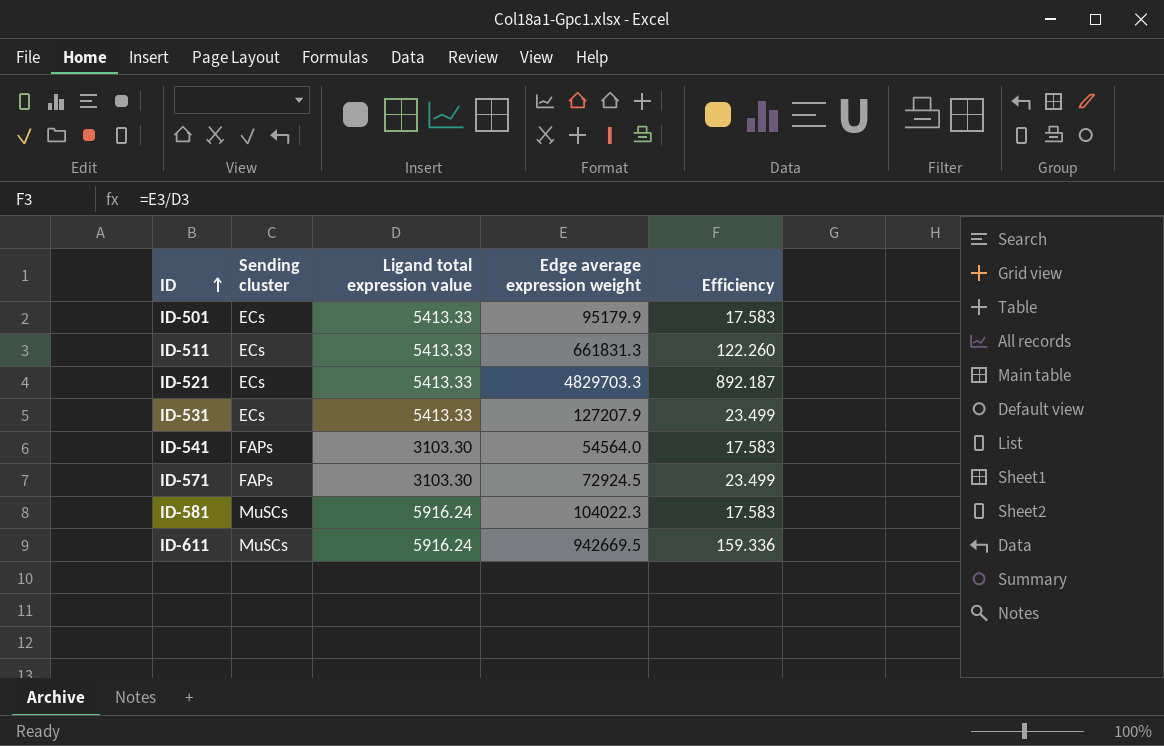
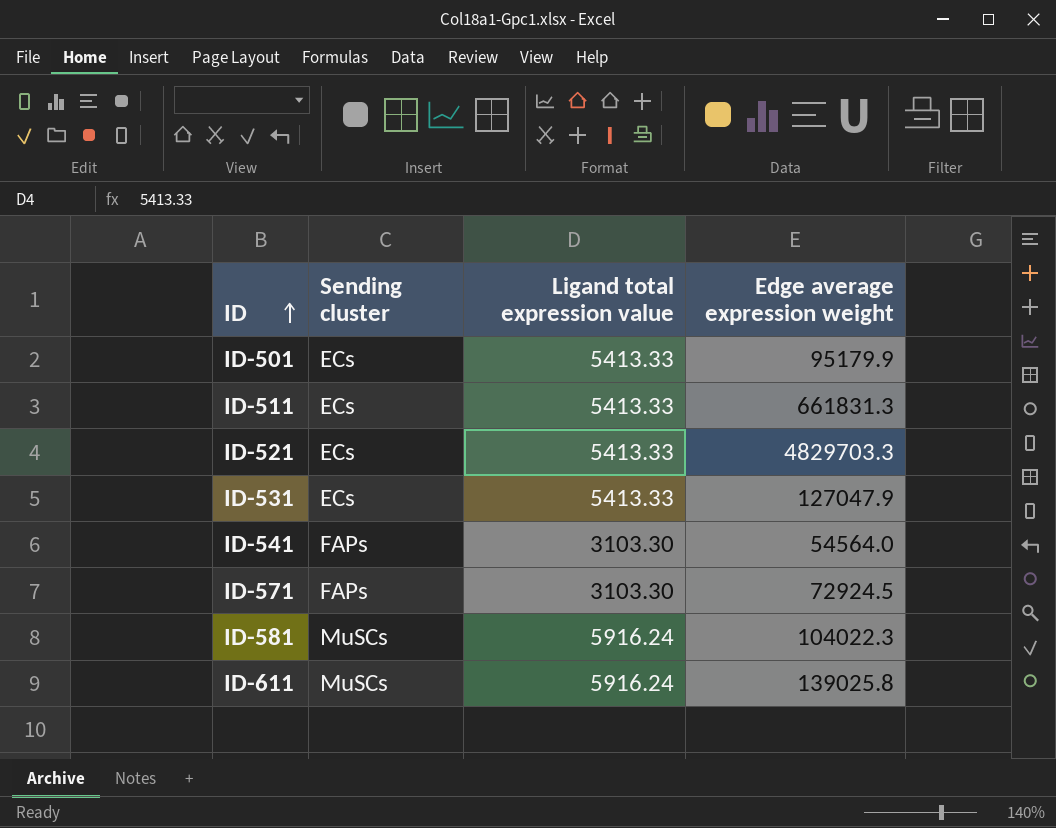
column Efficiency | formula: [Edge average expression weight] / [Ligand total expression value] -> none
ID-531 | Edge average expression weight: 127207.9 -> 127047.9
ID-611 | Edge average expression weight: 942669.5 -> 139025.8

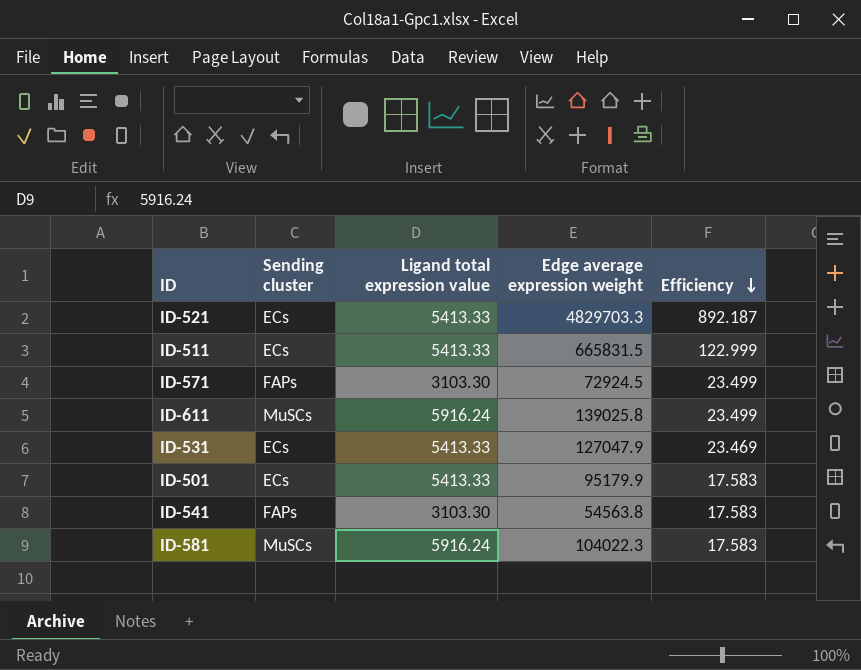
row order: ID ascending -> Efficiency descending
column Efficiency | formula: none -> [Edge average expression weight] / [Ligand total expression value]
ID-511 | Edge average expression weight: 661831.3 -> 665831.5
ID-541 | Edge average expression weight: 54564.0 -> 54563.8

